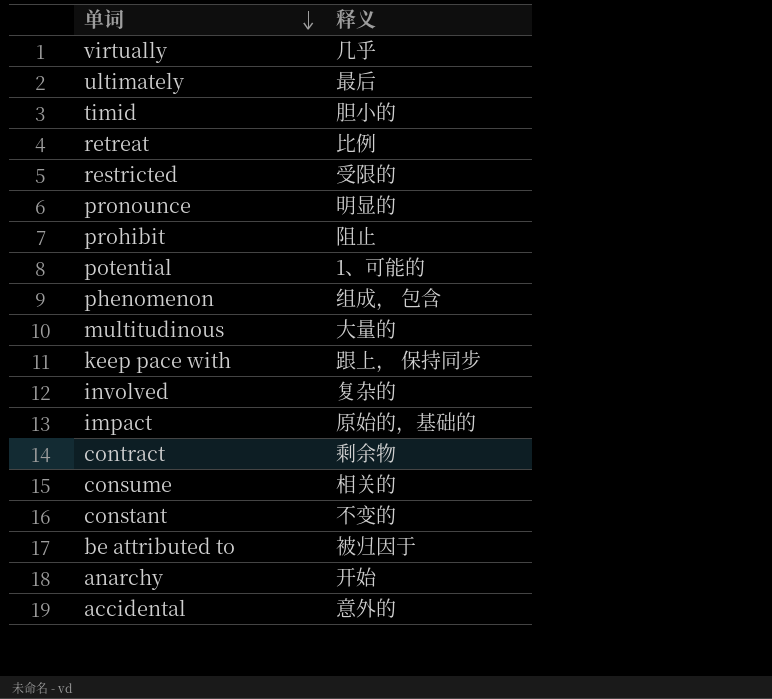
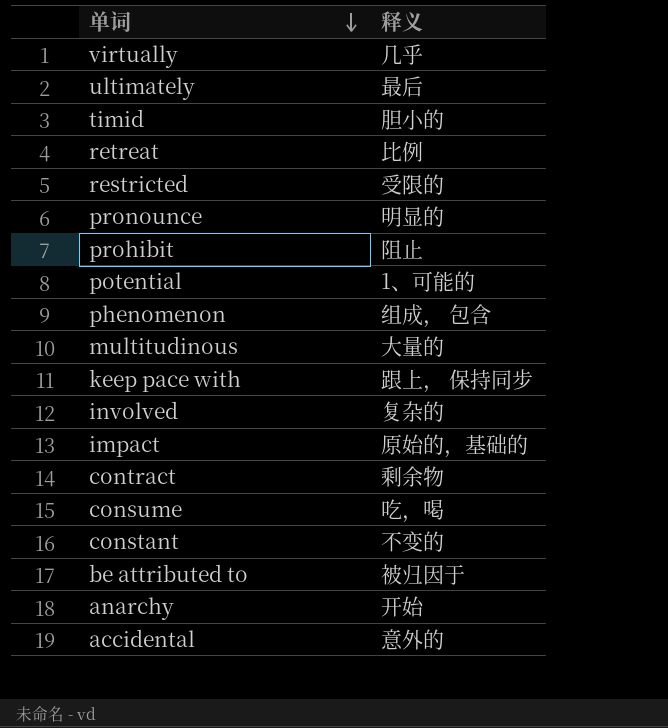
consume | 释义: 相关的 -> 吃，喝

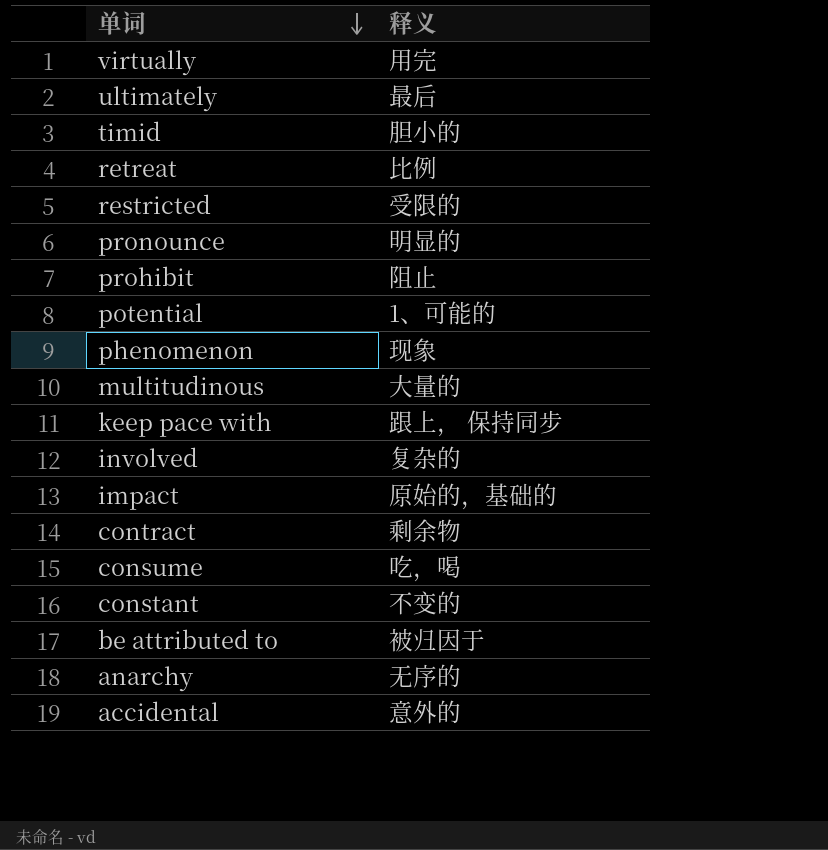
virtually | 释义: 几乎 -> 用完
phenomenon | 释义: 组成， 包含 -> 现象
anarchy | 释义: 开始 -> 无序的

